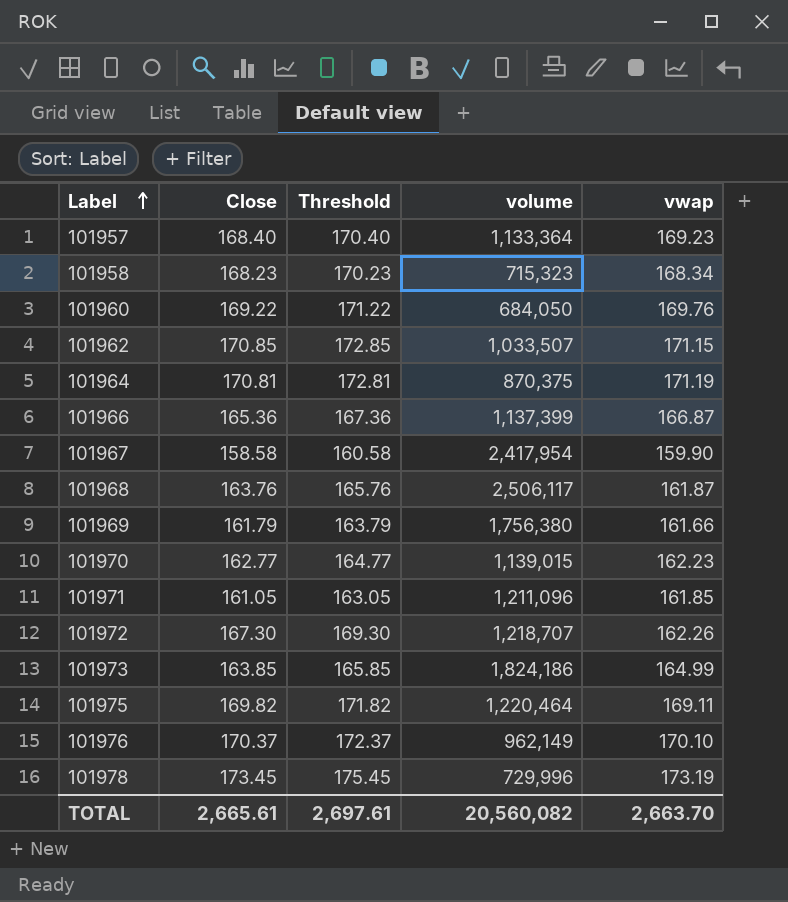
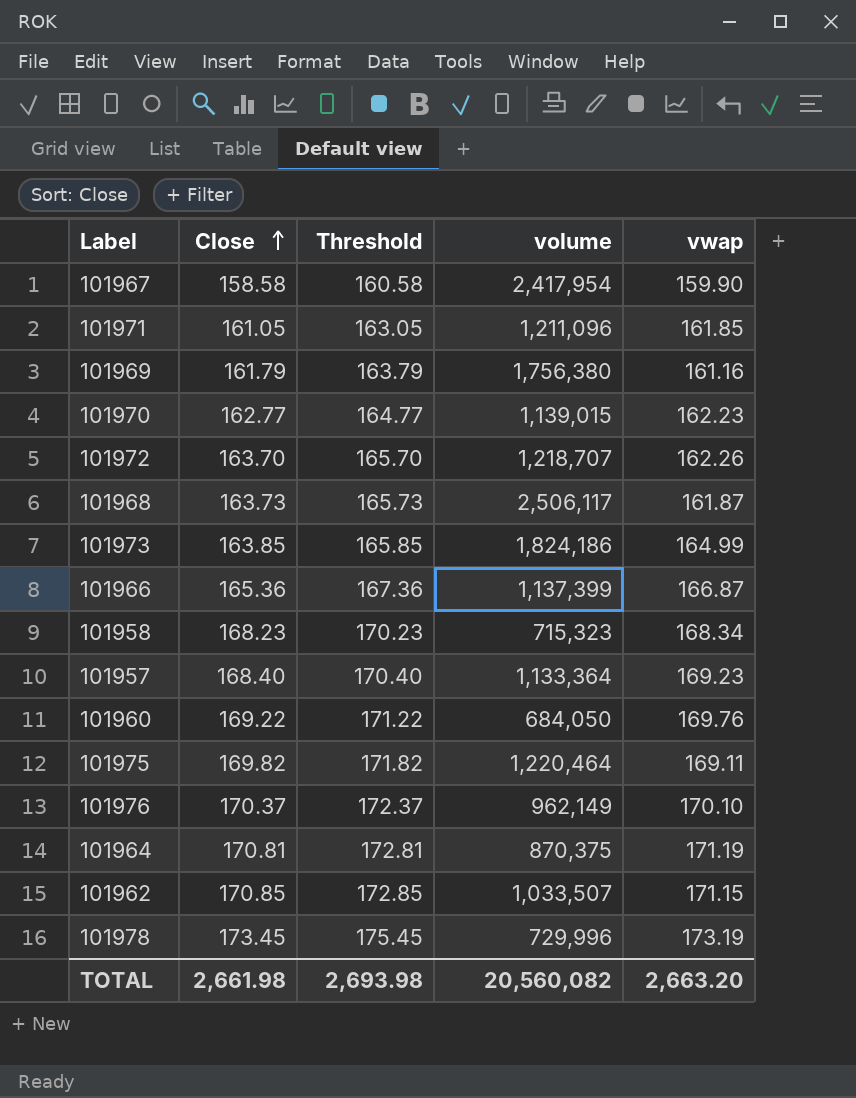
row order: Label ascending -> Close ascending
101969 | vwap: 161.66 -> 161.16
101972 | Close: 167.30 -> 163.70
101972 | Threshold: 169.30 -> 165.70
101968 | Close: 163.76 -> 163.73
101968 | Threshold: 165.76 -> 165.73
TOTAL | Close: 2,665.61 -> 2,661.98
TOTAL | Threshold: 2,697.61 -> 2,693.98
TOTAL | vwap: 2,663.70 -> 2,663.20

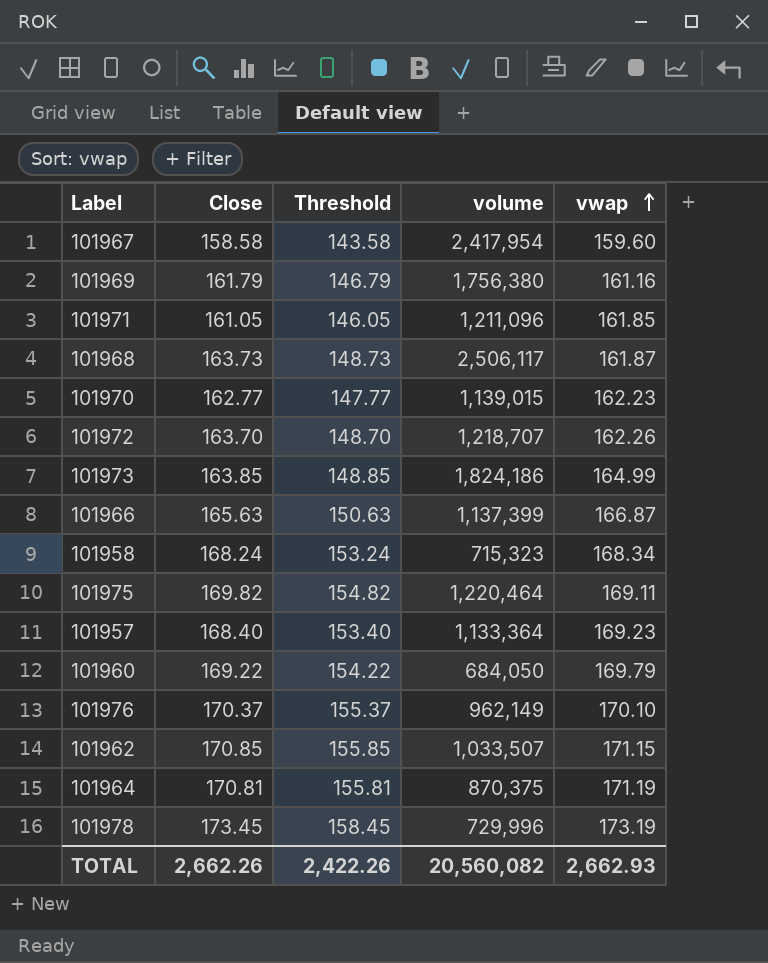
row order: Close ascending -> vwap ascending
column Threshold | formula: [Close] + 2 -> [Close] - 15
101967 | vwap: 159.90 -> 159.60
101966 | Close: 165.36 -> 165.63
101958 | Close: 168.23 -> 168.24
101960 | vwap: 169.76 -> 169.79
TOTAL | Close: 2,661.98 -> 2,662.26
TOTAL | Threshold: 2,693.98 -> 2,422.26
TOTAL | vwap: 2,663.20 -> 2,662.93

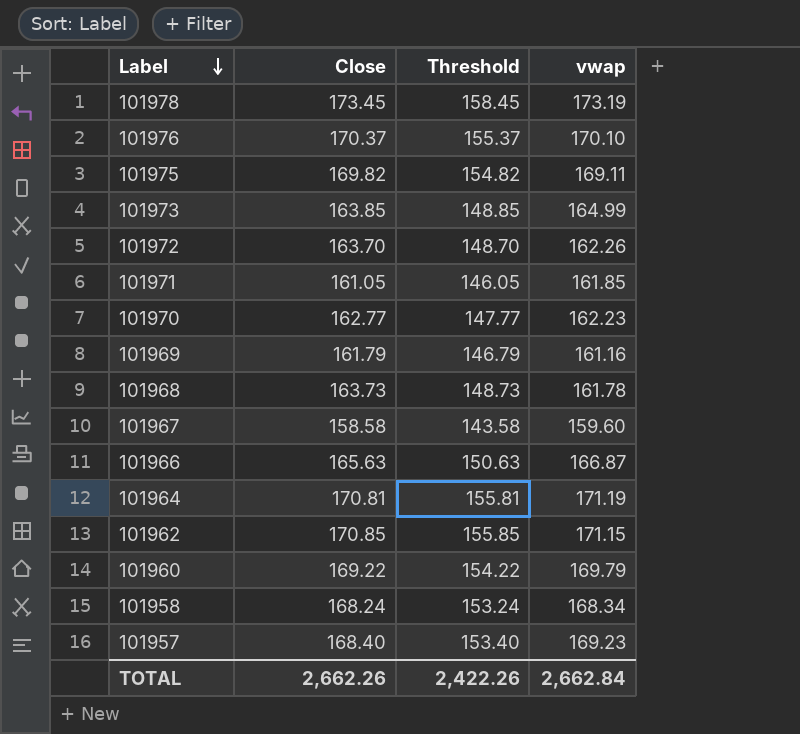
row order: vwap ascending -> Label descending
column volume | position: 4 -> none
101968 | vwap: 161.87 -> 161.78
TOTAL | vwap: 2,662.93 -> 2,662.84

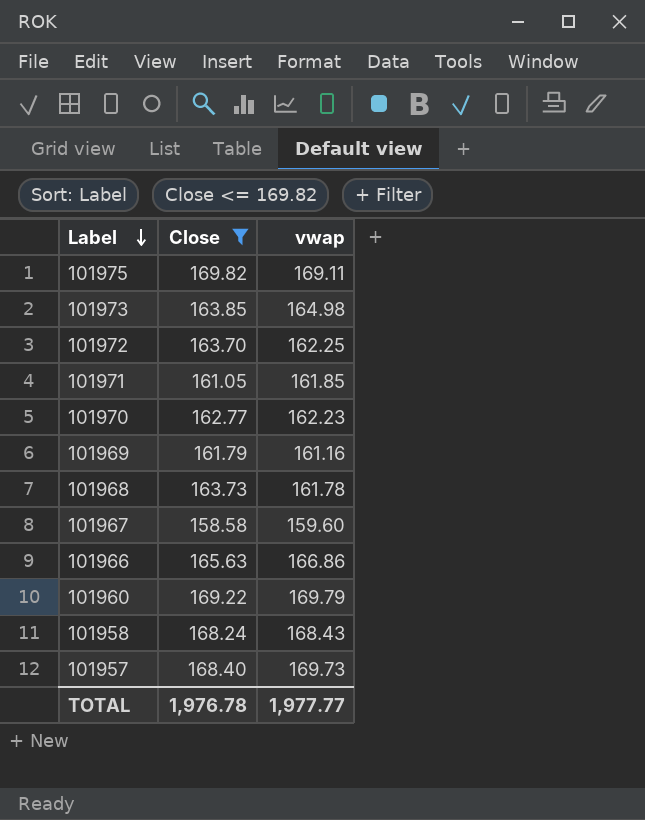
filter: none -> Close <= 169.82
column Threshold | formula: [Close] - 15 -> none
101973 | vwap: 164.99 -> 164.98
101972 | vwap: 162.26 -> 162.25
101966 | vwap: 166.87 -> 166.86
101958 | vwap: 168.34 -> 168.43
101957 | vwap: 169.23 -> 169.73
TOTAL | Close: 2,662.26 -> 1,976.78
TOTAL | vwap: 2,662.84 -> 1,977.77

